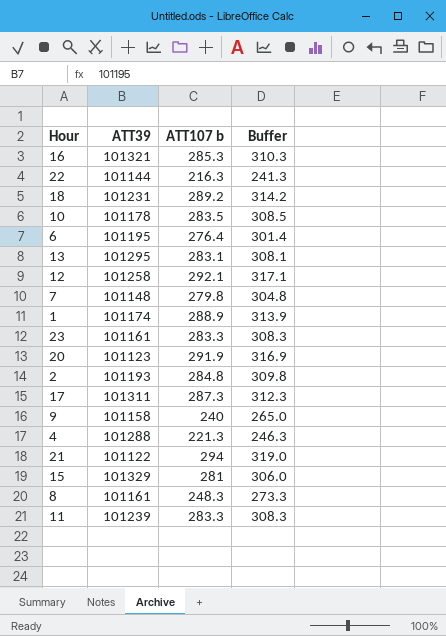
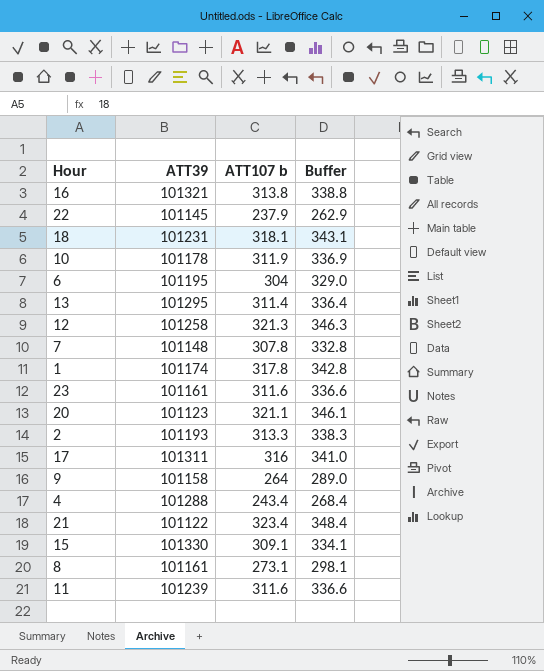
16 | ATT107 b: 285.3 -> 313.8
16 | Buffer: 310.3 -> 338.8
22 | ATT39: 101144 -> 101145
22 | ATT107 b: 216.3 -> 237.9
22 | Buffer: 241.3 -> 262.9
18 | ATT107 b: 289.2 -> 318.1
18 | Buffer: 314.2 -> 343.1
10 | ATT107 b: 283.5 -> 311.9
10 | Buffer: 308.5 -> 336.9
6 | ATT107 b: 276.4 -> 304
6 | Buffer: 301.4 -> 329.0
13 | ATT107 b: 283.1 -> 311.4
13 | Buffer: 308.1 -> 336.4
12 | ATT107 b: 292.1 -> 321.3
12 | Buffer: 317.1 -> 346.3
7 | ATT107 b: 279.8 -> 307.8
7 | Buffer: 304.8 -> 332.8
1 | ATT107 b: 288.9 -> 317.8
1 | Buffer: 313.9 -> 342.8
23 | ATT107 b: 283.3 -> 311.6
23 | Buffer: 308.3 -> 336.6
20 | ATT107 b: 291.9 -> 321.1
20 | Buffer: 316.9 -> 346.1
2 | ATT107 b: 284.8 -> 313.3
2 | Buffer: 309.8 -> 338.3
17 | ATT107 b: 287.3 -> 316
17 | Buffer: 312.3 -> 341.0
9 | ATT107 b: 240 -> 264
9 | Buffer: 265.0 -> 289.0
4 | ATT107 b: 221.3 -> 243.4
4 | Buffer: 246.3 -> 268.4
21 | ATT107 b: 294 -> 323.4
21 | Buffer: 319.0 -> 348.4
15 | ATT39: 101329 -> 101330
15 | ATT107 b: 281 -> 309.1
15 | Buffer: 306.0 -> 334.1
8 | ATT107 b: 248.3 -> 273.1
8 | Buffer: 273.3 -> 298.1
11 | ATT107 b: 283.3 -> 311.6
11 | Buffer: 308.3 -> 336.6

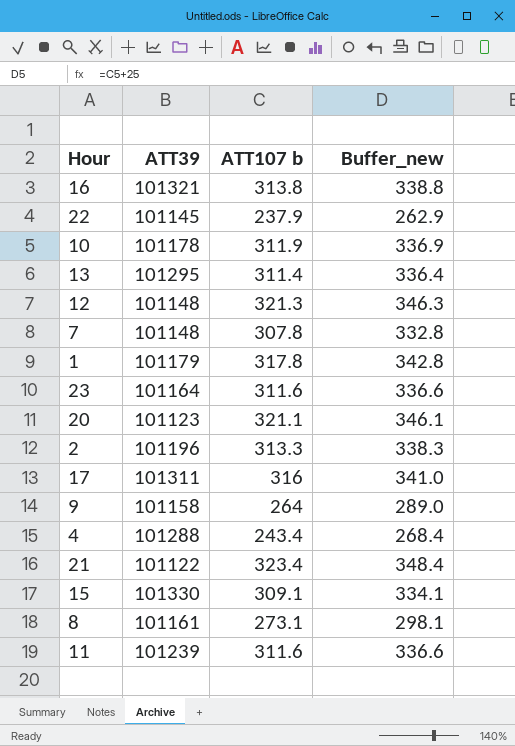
column name: Buffer -> Buffer_new
row 18: 101231 | 318.1 | 343.1 -> none
row 6: 101195 | 304 | 329.0 -> none
12 | ATT39: 101258 -> 101148
1 | ATT39: 101174 -> 101179
23 | ATT39: 101161 -> 101164
2 | ATT39: 101193 -> 101196

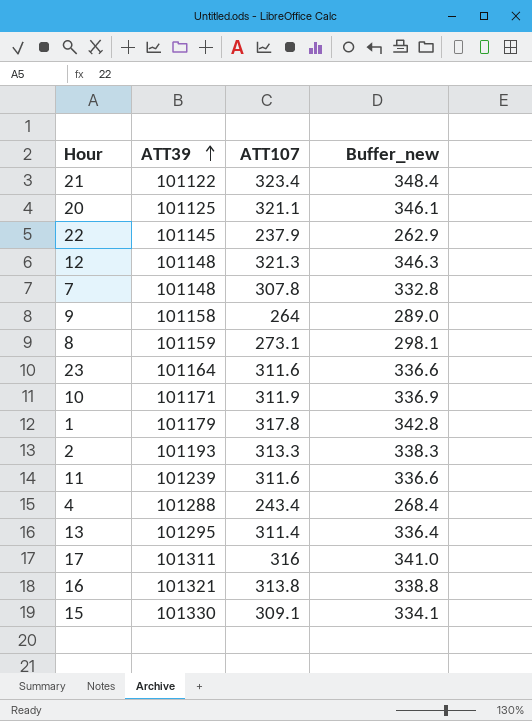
row order: none -> ATT39 ascending
column name: ATT107 b -> ATT107
20 | ATT39: 101123 -> 101125
8 | ATT39: 101161 -> 101159
10 | ATT39: 101178 -> 101171
2 | ATT39: 101196 -> 101193

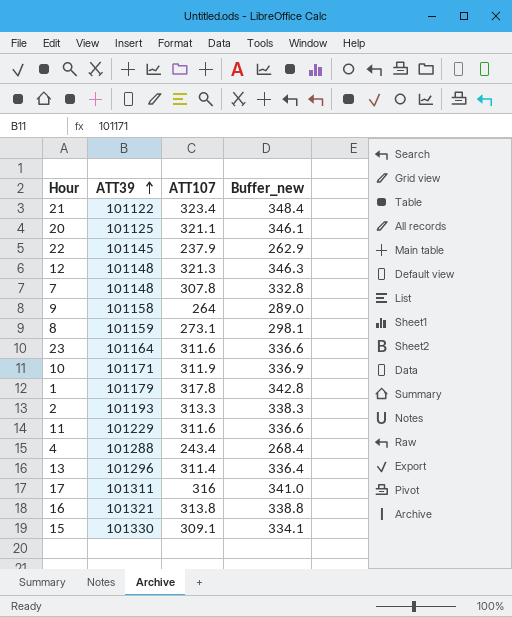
11 | ATT39: 101239 -> 101229
13 | ATT39: 101295 -> 101296

